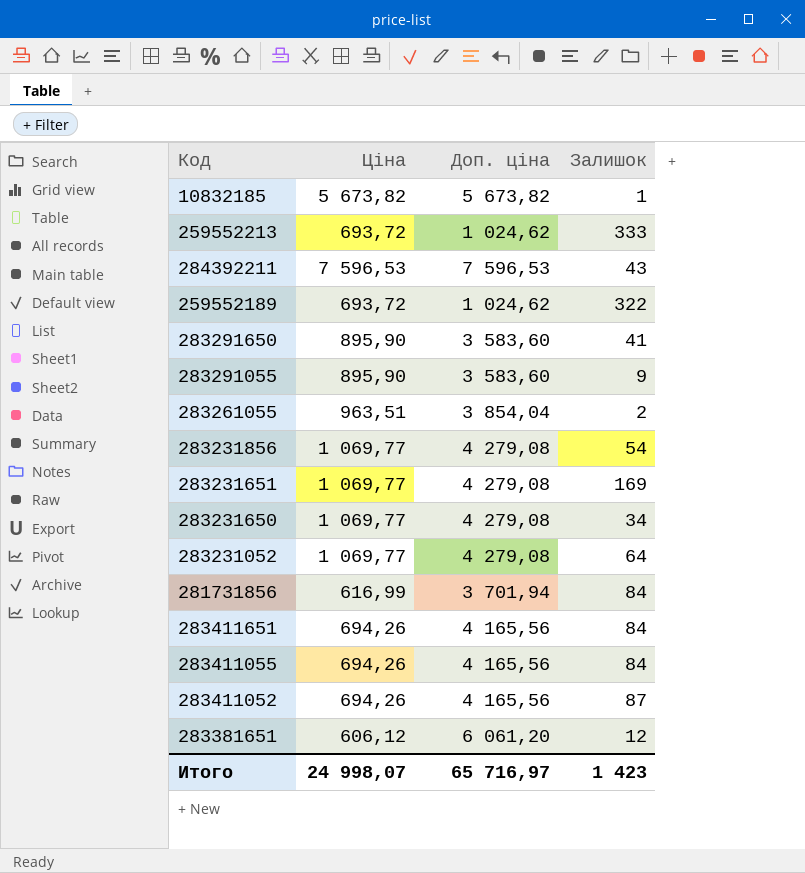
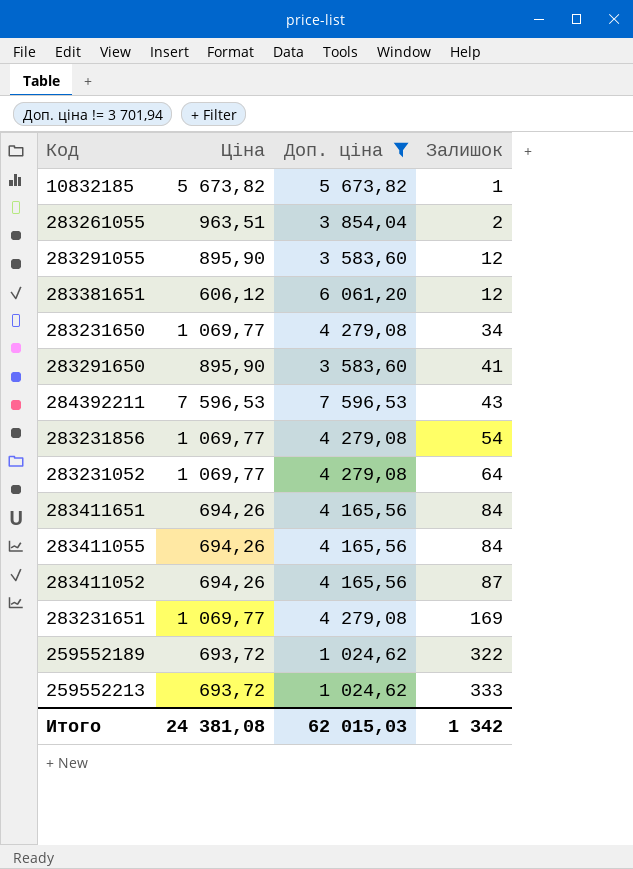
filter: none -> Доп. ціна != 3 701,94
row order: none -> Залишок ascending
283291055 | Залишок: 9 -> 12
Итого | Ціна: 24 998,07 -> 24 381,08
Итого | Доп. ціна: 65 716,97 -> 62 015,03
Итого | Залишок: 1 423 -> 1 342

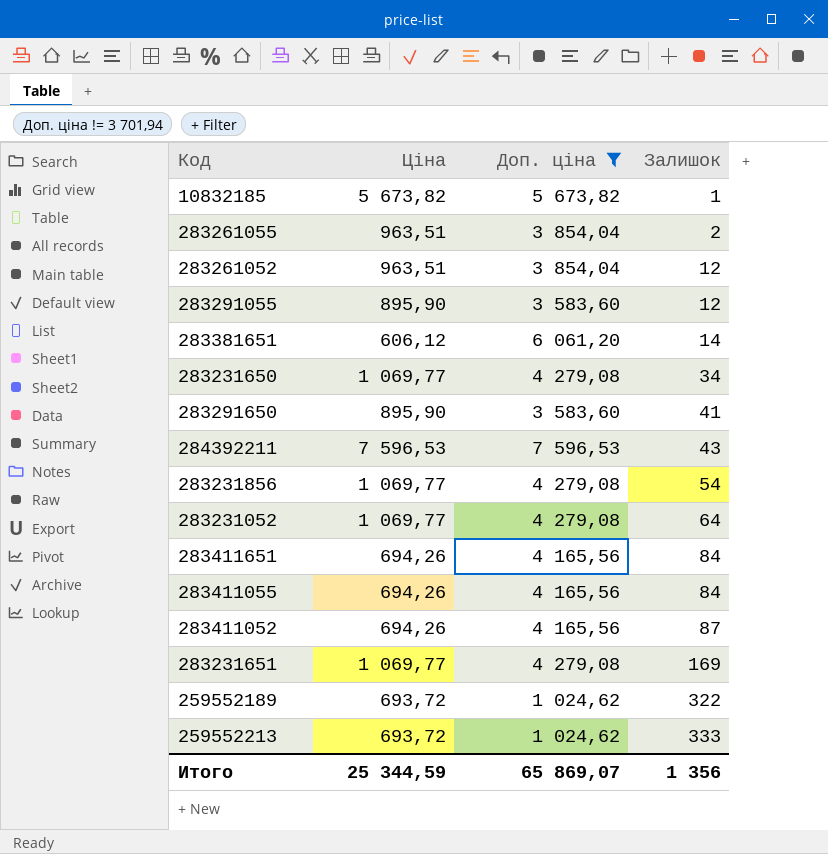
row 283261052: none -> 963,51 | 3 854,04 | 12
283381651 | Залишок: 12 -> 14
Итого | Ціна: 24 381,08 -> 25 344,59
Итого | Доп. ціна: 62 015,03 -> 65 869,07
Итого | Залишок: 1 342 -> 1 356

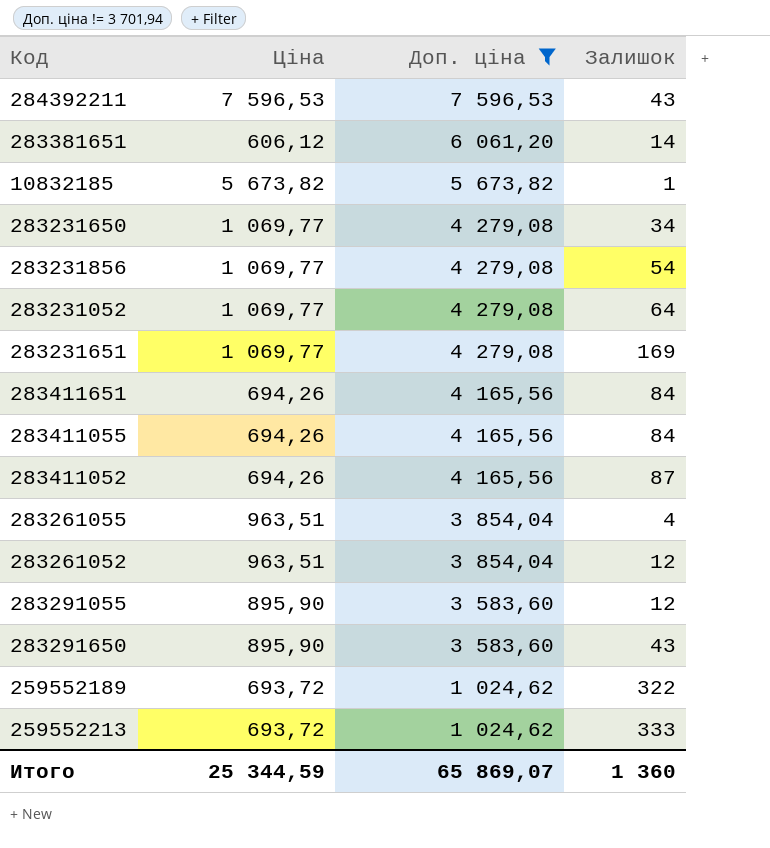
row order: Залишок ascending -> Доп. ціна descending
283261055 | Залишок: 2 -> 4
283291650 | Залишок: 41 -> 43
Итого | Залишок: 1 356 -> 1 360

